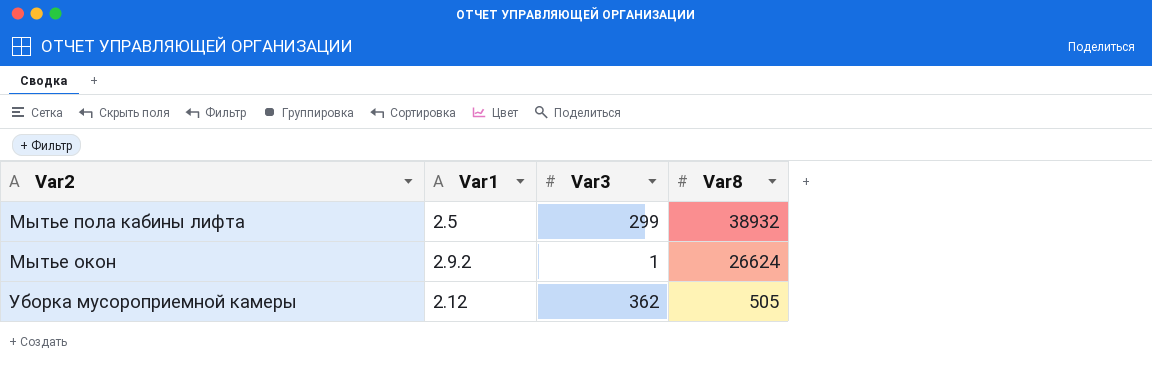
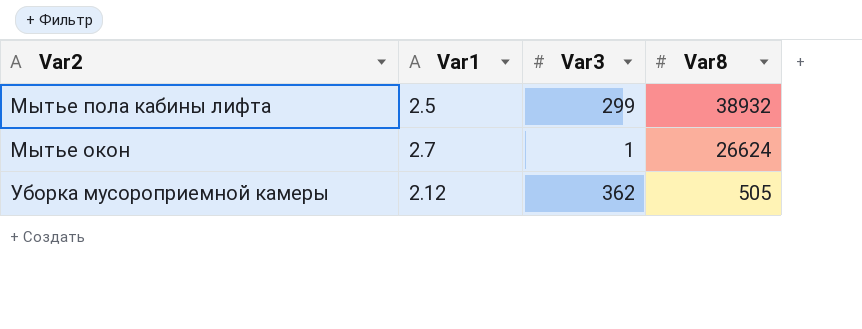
Мытье окон | Var1: 2.9.2 -> 2.7

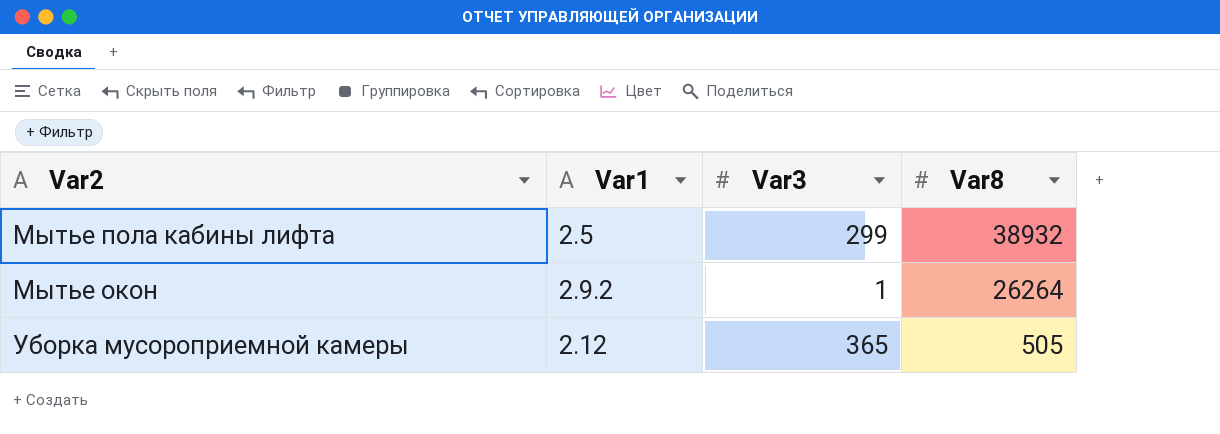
Мытье окон | Var1: 2.7 -> 2.9.2
Мытье окон | Var8: 26624 -> 26264
Уборка мусороприемной камеры | Var3: 362 -> 365

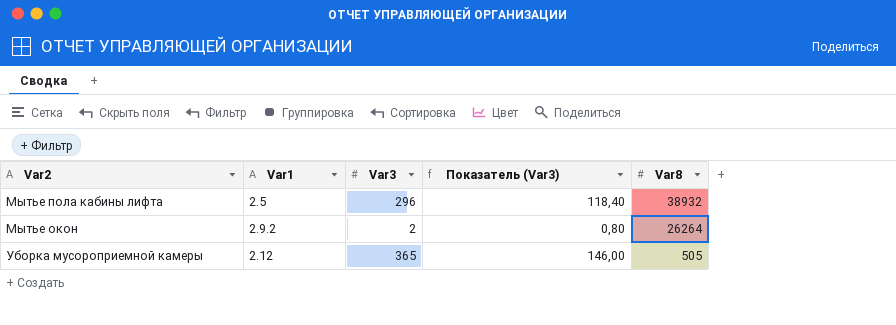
column Показатель (Var3) | formula: none -> [Var3] * 0,4
Мытье пола кабины лифта | Var3: 299 -> 296
Мытье окон | Var3: 1 -> 2

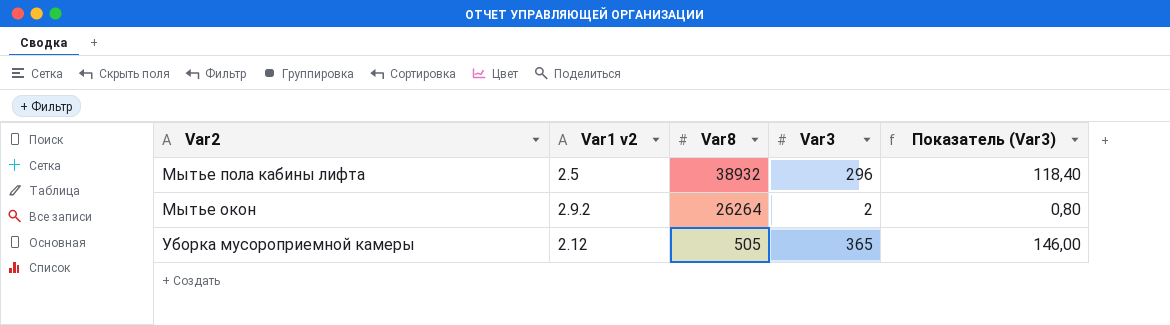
column name: Var1 -> Var1 v2
column Var8 | position: 5 -> 3

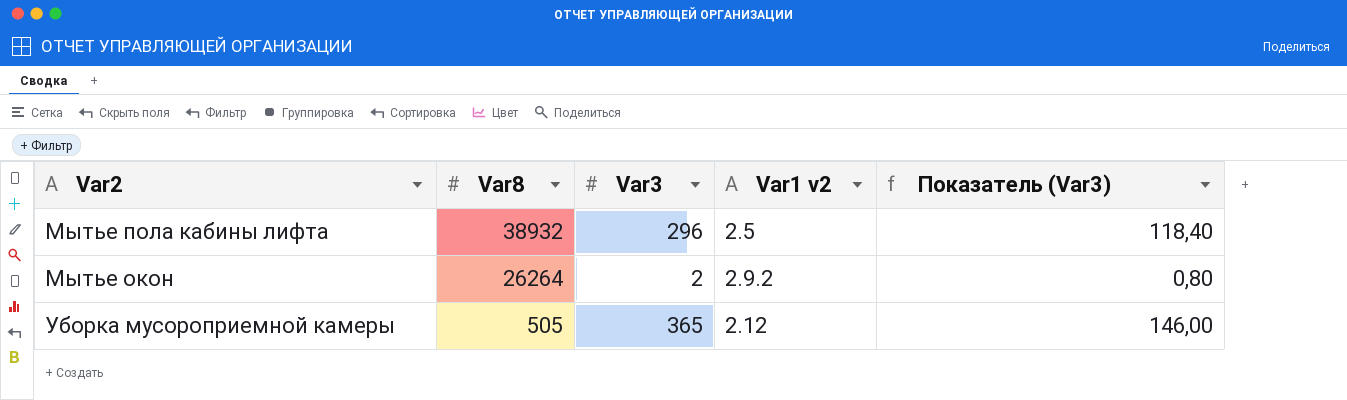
column Var1 v2 | position: 2 -> 4

